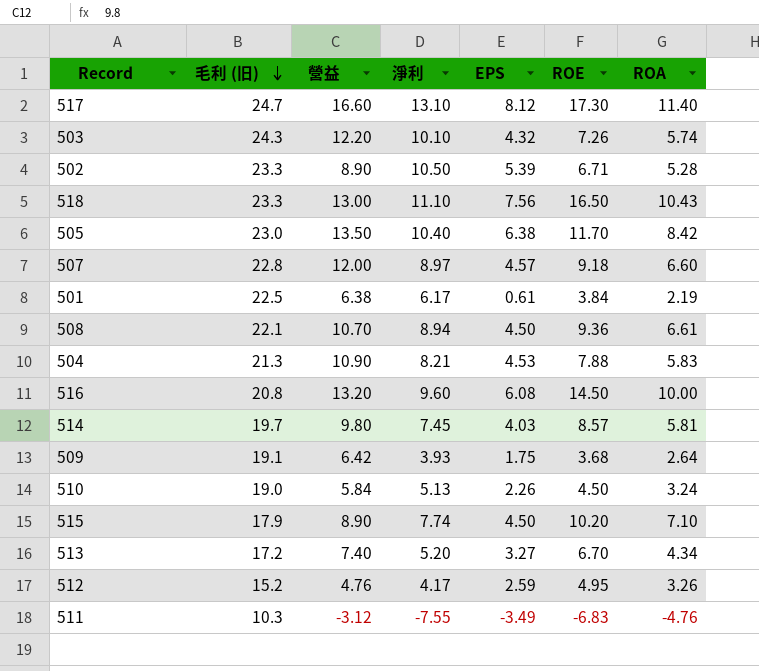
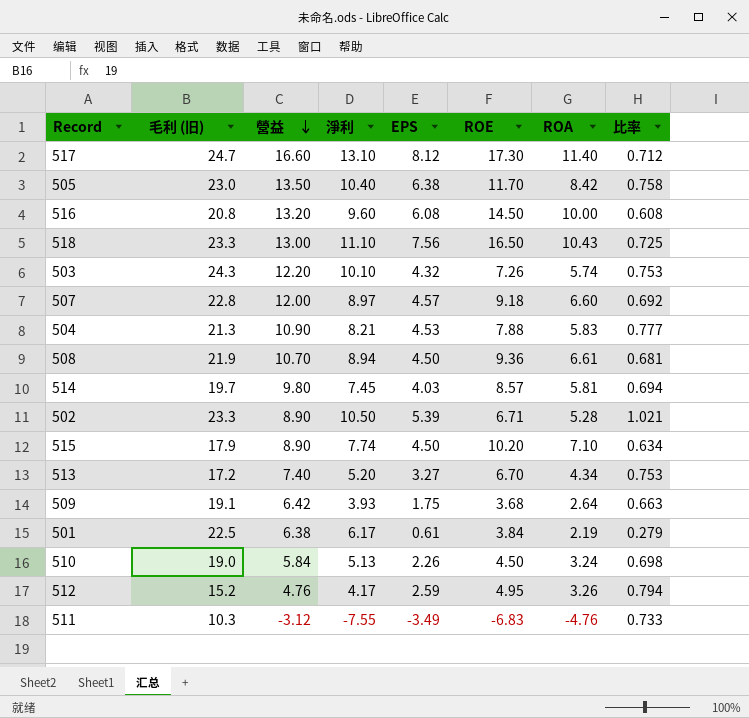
row order: 毛利 (旧) descending -> 營益 descending
column 比率 | formula: none -> [EPS] / [ROA]
508 | 毛利 (旧): 22.1 -> 21.9

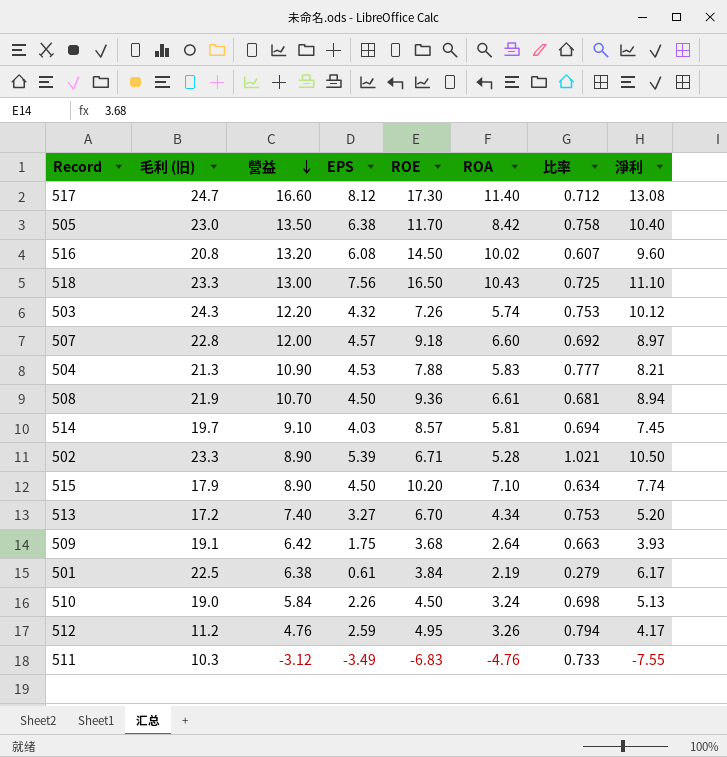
column 淨利 | position: 4 -> 8
517 | 淨利: 13.10 -> 13.08
516 | ROA: 10.00 -> 10.02
516 | 比率: 0.608 -> 0.607
503 | 淨利: 10.10 -> 10.12
514 | 營益: 9.80 -> 9.10
512 | 毛利 (旧): 15.2 -> 11.2

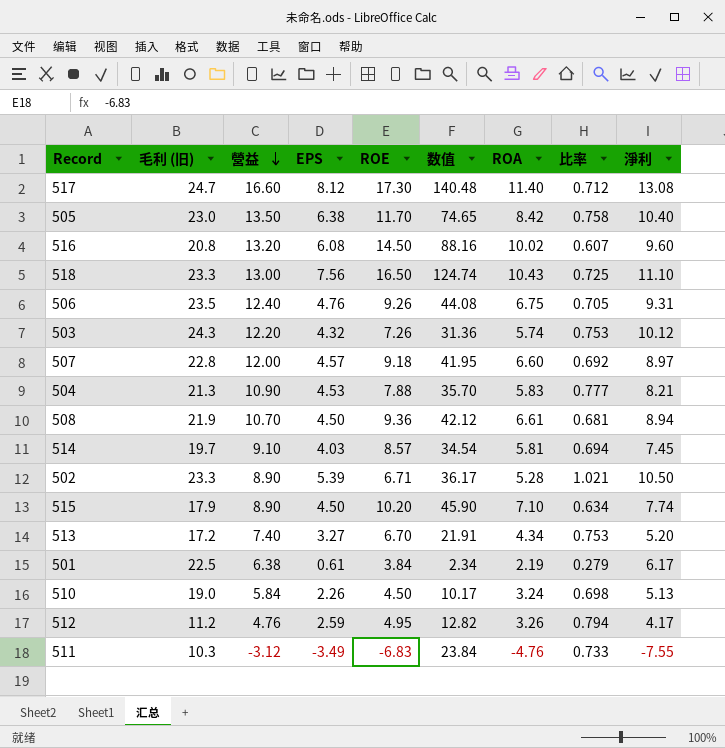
column 数值 | formula: none -> [EPS] * [ROE]
row 509: 19.1 | 6.42 | 1.75 | 3.68 | 2.64 | 0.663 | 3.93 -> none
row 506: none -> 23.5 | 12.40 | 4.76 | 9.26 | 44.08 | 6.75 | 0.705 | 9.31

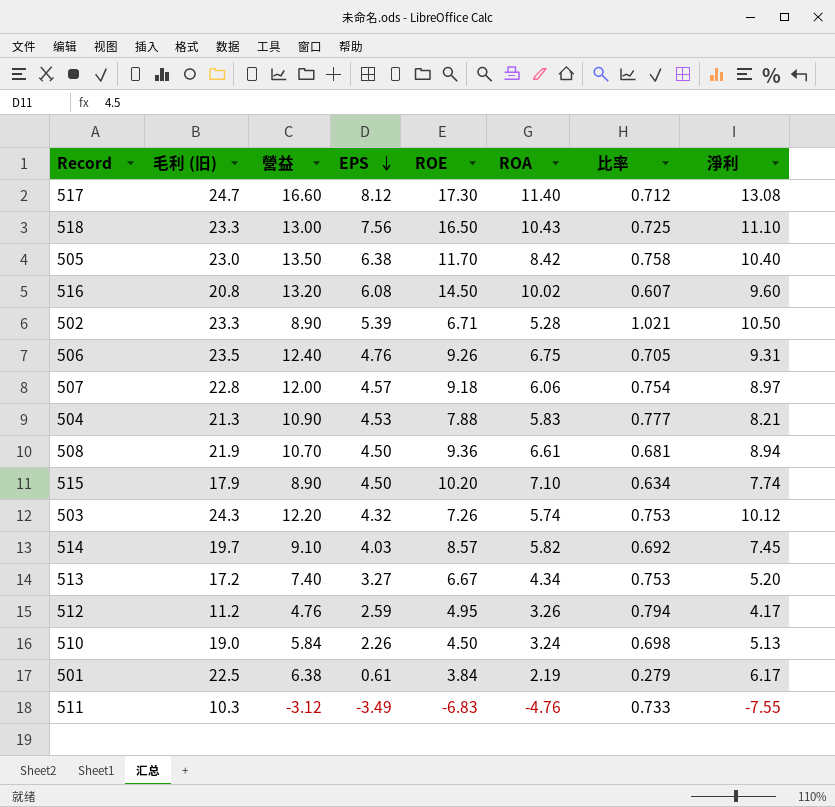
row order: 營益 descending -> EPS descending
column 数值 | formula: [EPS] * [ROE] -> none
507 | ROA: 6.60 -> 6.06
507 | 比率: 0.692 -> 0.754
514 | ROA: 5.81 -> 5.82
514 | 比率: 0.694 -> 0.692
513 | ROE: 6.70 -> 6.67

